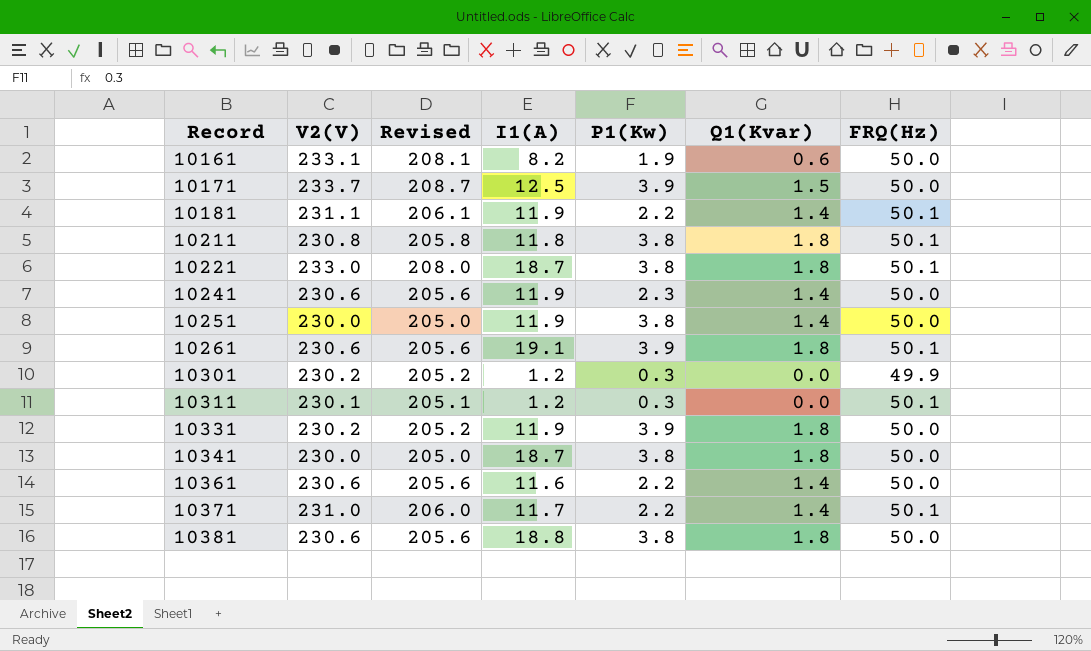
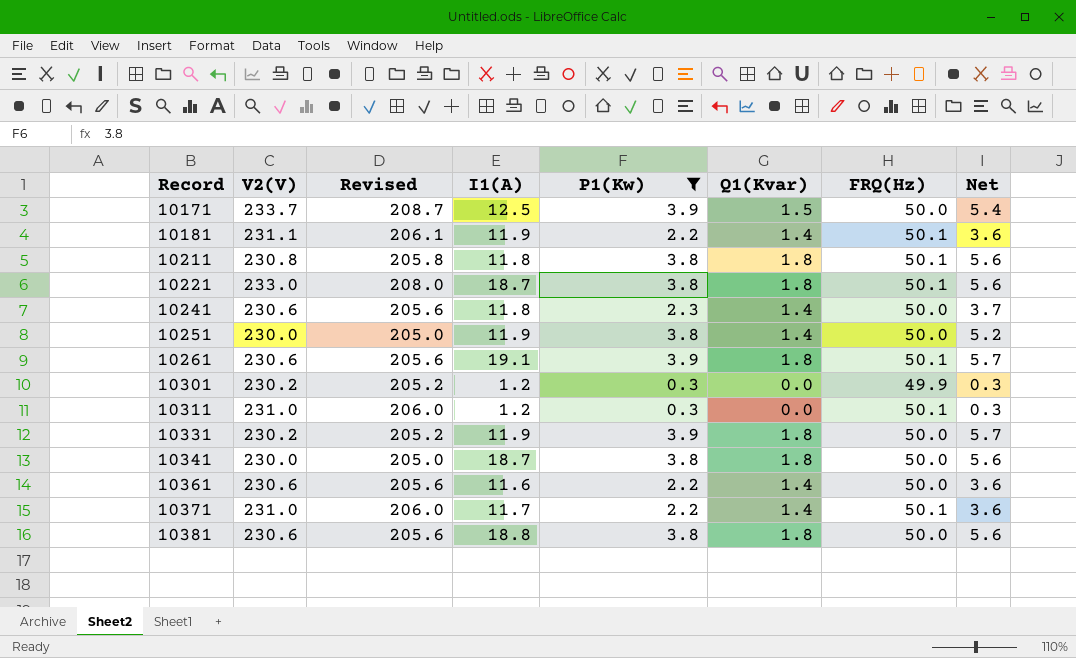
filter: none -> P1(Kw) != 1.9
column Net | formula: none -> [P1(Kw)] + [Q1(Kvar)]
10241 | I1(A): 11.9 -> 11.8
10311 | V2(V): 230.1 -> 231.0
10311 | Revised: 205.1 -> 206.0

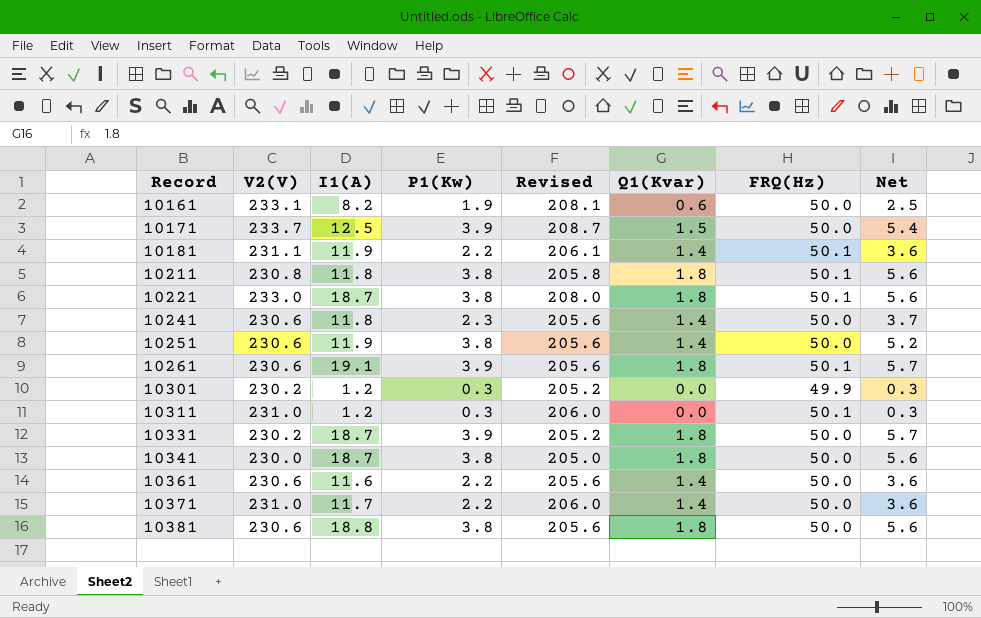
filter: P1(Kw) != 1.9 -> none
column Revised | position: 3 -> 5
10251 | V2(V): 230.0 -> 230.6
10251 | Revised: 205.0 -> 205.6
10331 | I1(A): 11.9 -> 18.7
10371 | FRQ(Hz): 50.1 -> 50.0

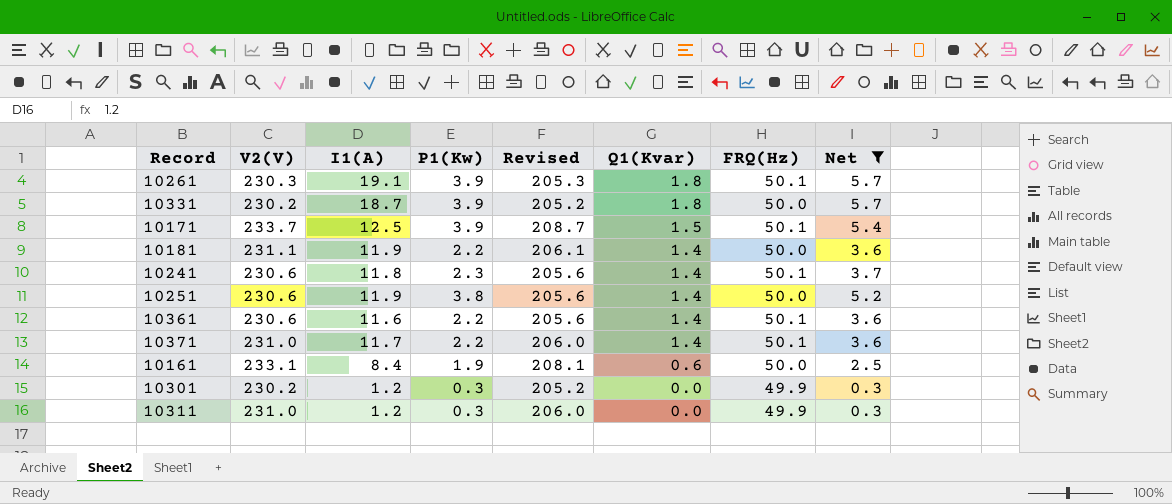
filter: none -> Net != 5.6
row order: Record ascending -> Q1(Kvar) descending
10261 | V2(V): 230.6 -> 230.3
10261 | Revised: 205.6 -> 205.3
10171 | FRQ(Hz): 50.0 -> 50.1
10181 | FRQ(Hz): 50.1 -> 50.0
10241 | FRQ(Hz): 50.0 -> 50.1
10361 | FRQ(Hz): 50.0 -> 50.1
10371 | FRQ(Hz): 50.0 -> 50.1
10161 | I1(A): 8.2 -> 8.4
10311 | FRQ(Hz): 50.1 -> 49.9

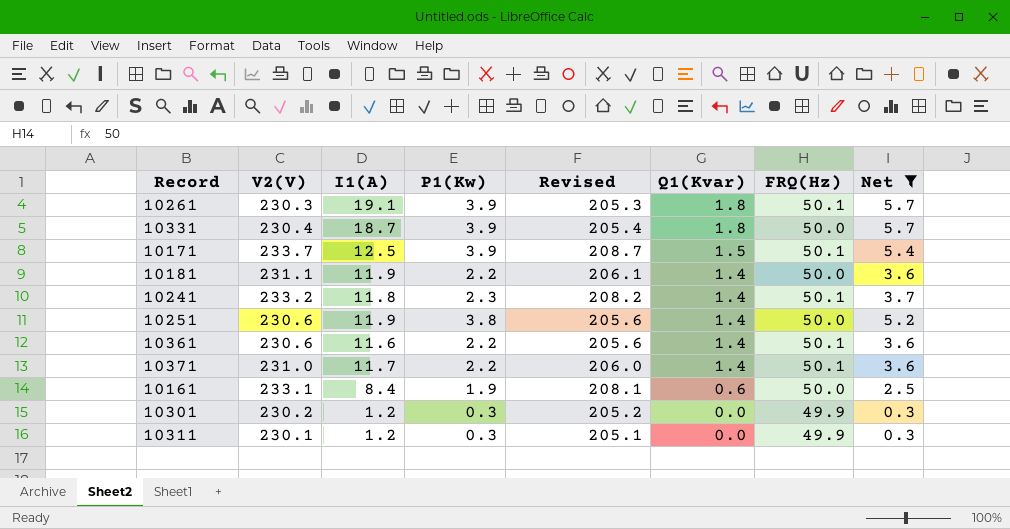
10331 | V2(V): 230.2 -> 230.4
10331 | Revised: 205.2 -> 205.4
10241 | V2(V): 230.6 -> 233.2
10241 | Revised: 205.6 -> 208.2
10311 | V2(V): 231.0 -> 230.1
10311 | Revised: 206.0 -> 205.1

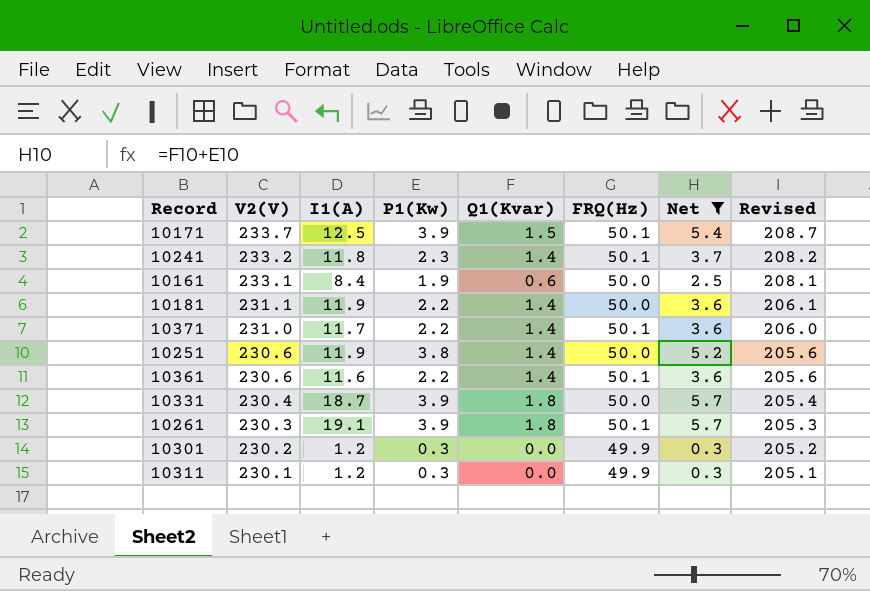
row order: Q1(Kvar) descending -> V2(V) descending
column Revised | position: 5 -> 8

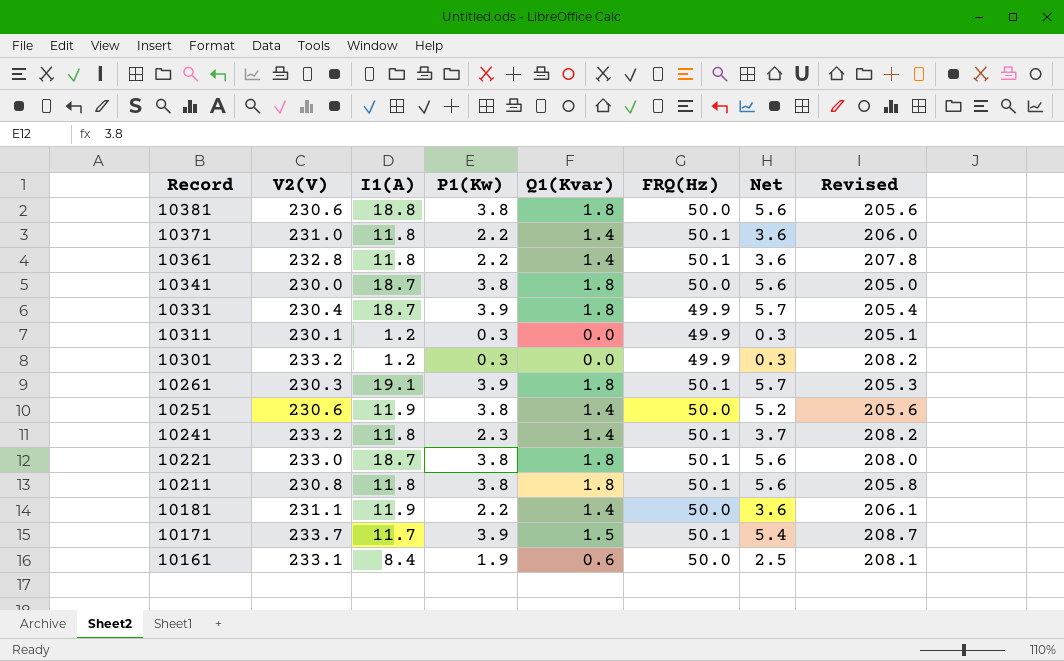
filter: Net != 5.6 -> none
row order: V2(V) descending -> Record descending
10371 | I1(A): 11.7 -> 11.8
10361 | V2(V): 230.6 -> 232.8
10361 | I1(A): 11.6 -> 11.8
10361 | Revised: 205.6 -> 207.8
10331 | FRQ(Hz): 50.0 -> 49.9
10301 | V2(V): 230.2 -> 233.2
10301 | Revised: 205.2 -> 208.2
10171 | I1(A): 12.5 -> 11.7

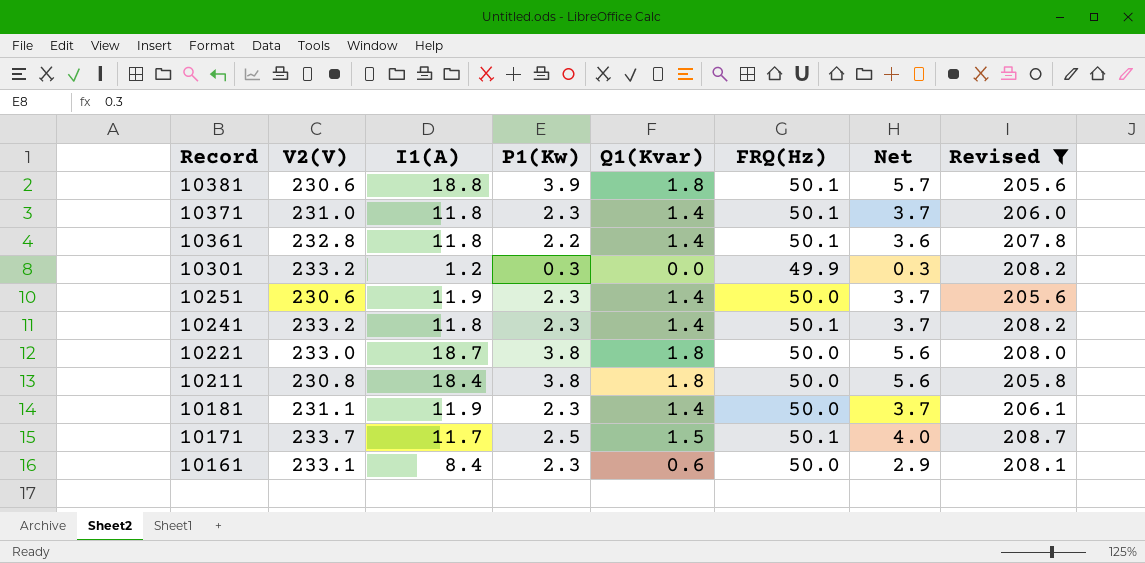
filter: none -> Revised >= 205.6
10381 | P1(Kw): 3.8 -> 3.9
10381 | FRQ(Hz): 50.0 -> 50.1
10381 | Net: 5.6 -> 5.7
10371 | P1(Kw): 2.2 -> 2.3
10371 | Net: 3.6 -> 3.7
10251 | P1(Kw): 3.8 -> 2.3
10251 | Net: 5.2 -> 3.7
10221 | FRQ(Hz): 50.1 -> 50.0
10211 | I1(A): 11.8 -> 18.4
10211 | FRQ(Hz): 50.1 -> 50.0
10181 | P1(Kw): 2.2 -> 2.3
10181 | Net: 3.6 -> 3.7
10171 | P1(Kw): 3.9 -> 2.5
10171 | Net: 5.4 -> 4.0
10161 | P1(Kw): 1.9 -> 2.3
10161 | Net: 2.5 -> 2.9

